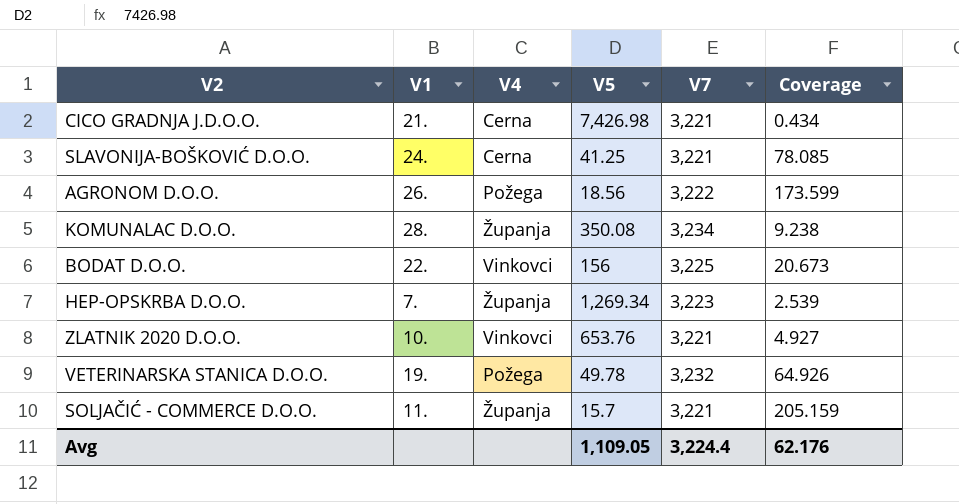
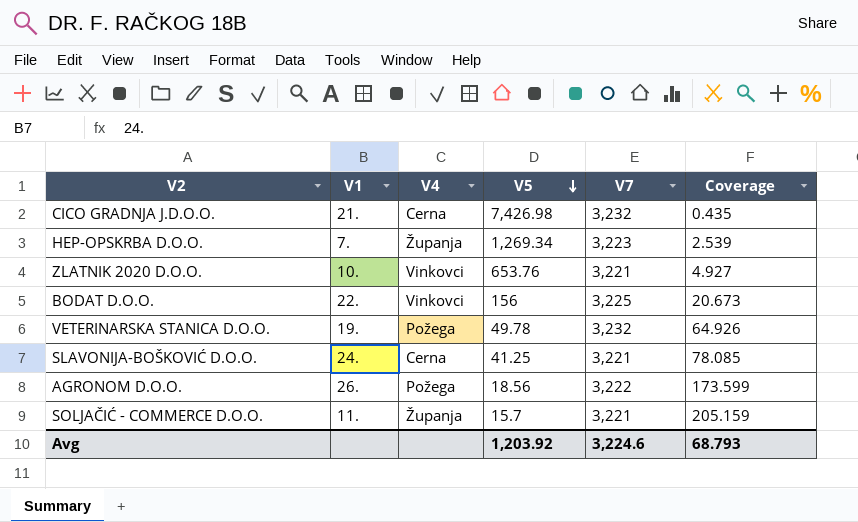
row order: none -> V5 descending
row KOMUNALAC D.O.O.: 28. | Županja | 350.08 | 3,234 | 9.238 -> none
CICO GRADNJA J.D.O.O. | V7: 3,221 -> 3,232
CICO GRADNJA J.D.O.O. | Coverage: 0.434 -> 0.435
Avg | V5: 1,109.05 -> 1,203.92
Avg | V7: 3,224.4 -> 3,224.6
Avg | Coverage: 62.176 -> 68.793

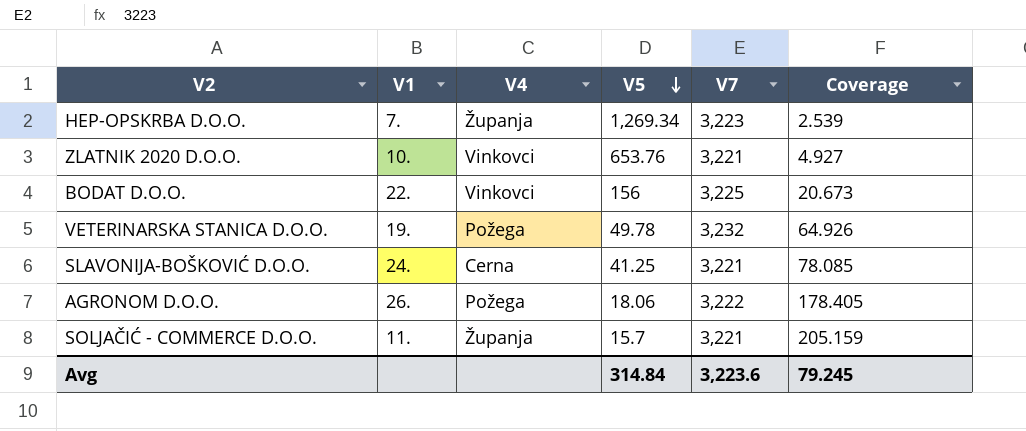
row CICO GRADNJA J.D.O.O.: 21. | Cerna | 7,426.98 | 3,232 | 0.435 -> none
AGRONOM D.O.O. | V5: 18.56 -> 18.06
AGRONOM D.O.O. | Coverage: 173.599 -> 178.405
Avg | V5: 1,203.92 -> 314.84
Avg | V7: 3,224.6 -> 3,223.6
Avg | Coverage: 68.793 -> 79.245

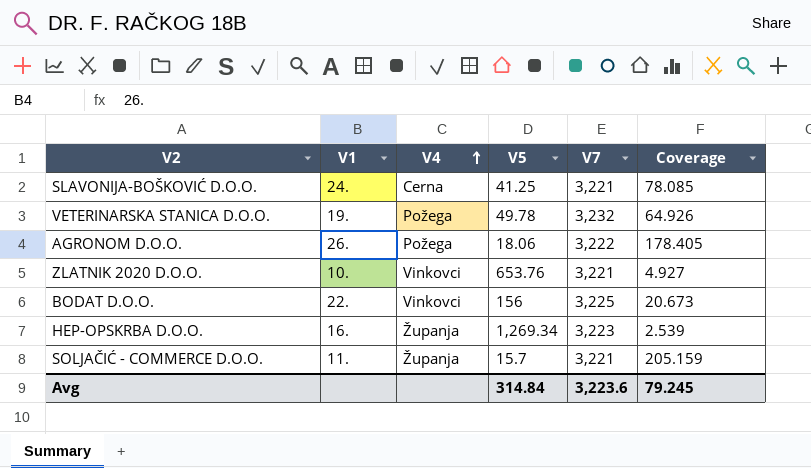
row order: V5 descending -> V4 ascending
HEP-OPSKRBA D.O.O. | V1: 7. -> 16.

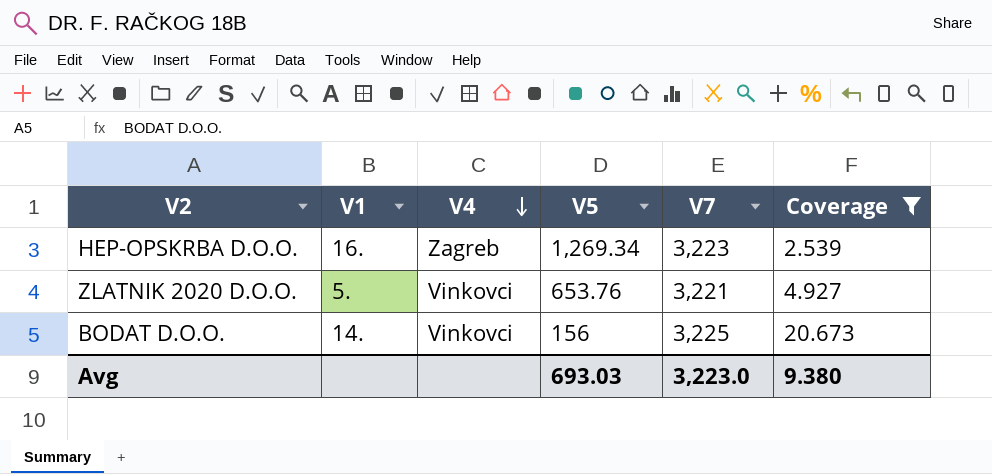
filter: none -> Coverage <= 20.673
row order: V4 ascending -> V4 descending
HEP-OPSKRBA D.O.O. | V4: Županja -> Zagreb
ZLATNIK 2020 D.O.O. | V1: 10. -> 5.
BODAT D.O.O. | V1: 22. -> 14.
Avg | V5: 314.84 -> 693.03
Avg | V7: 3,223.6 -> 3,223.0
Avg | Coverage: 79.245 -> 9.380

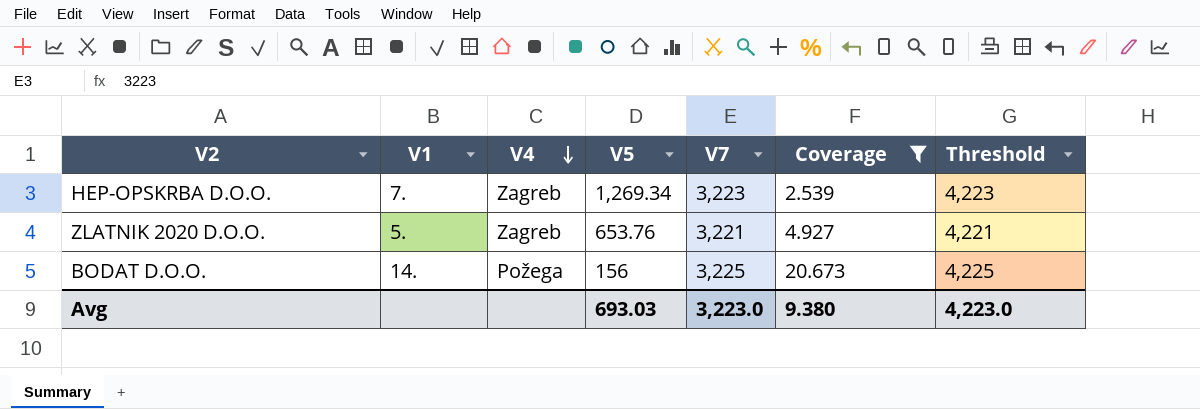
column Threshold | formula: none -> [V7] + 1000
HEP-OPSKRBA D.O.O. | V1: 16. -> 7.
ZLATNIK 2020 D.O.O. | V4: Vinkovci -> Zagreb
BODAT D.O.O. | V4: Vinkovci -> Požega

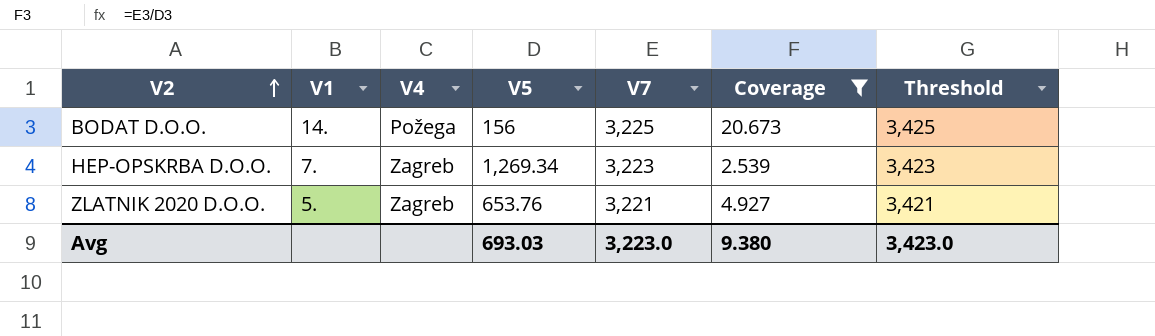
row order: V4 descending -> V2 ascending
column Threshold | formula: [V7] + 1000 -> [V7] + 200
Avg | Threshold: 4,223.0 -> 3,423.0

